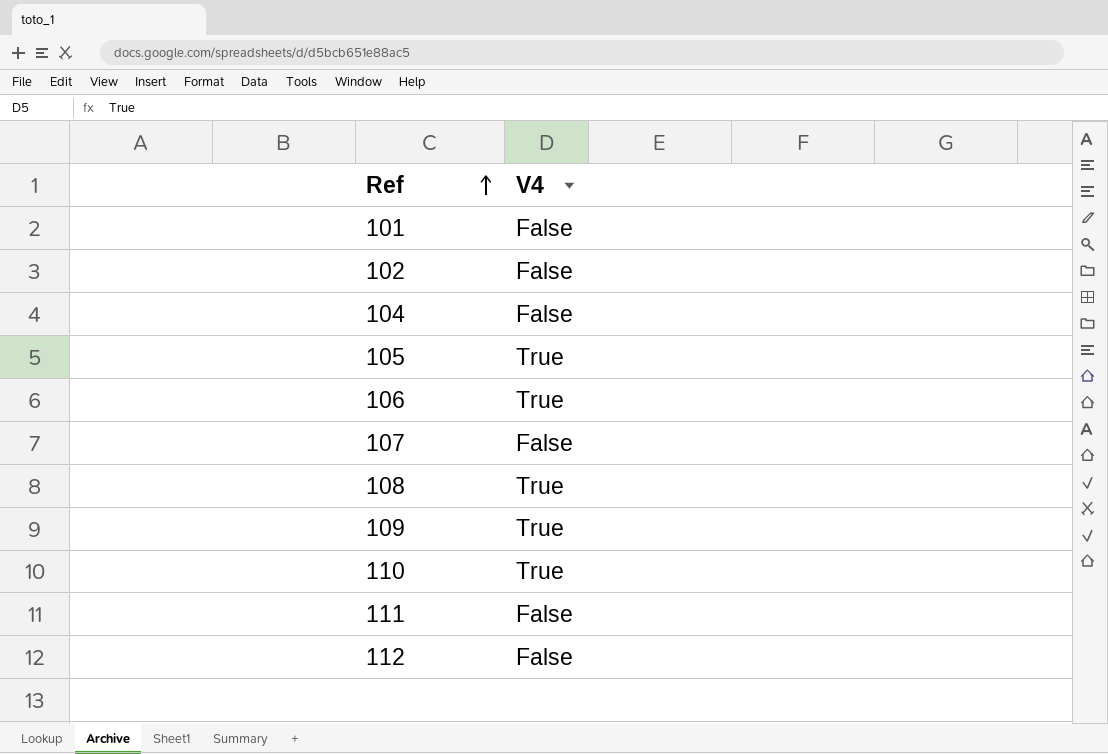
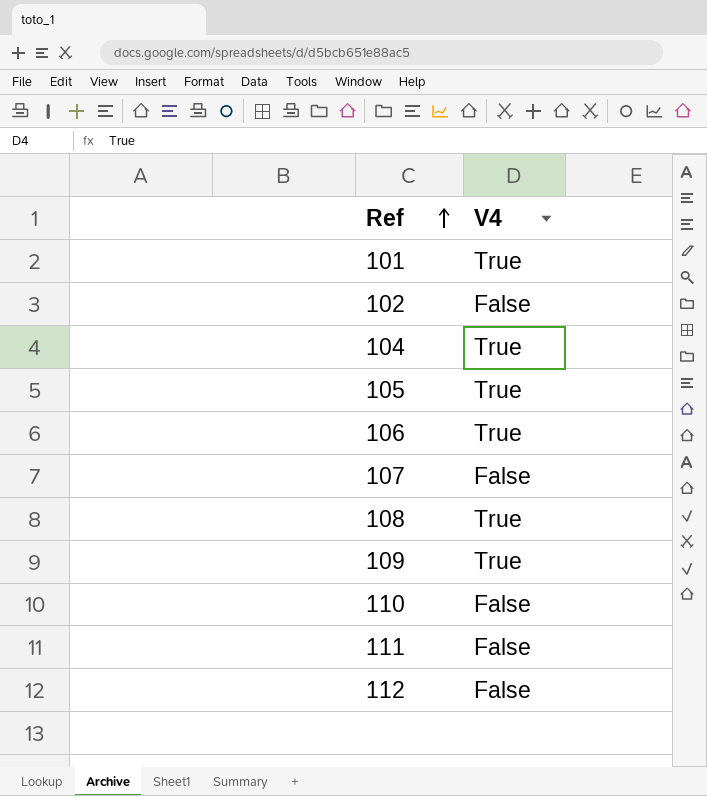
101 | V4: False -> True
104 | V4: False -> True
110 | V4: True -> False

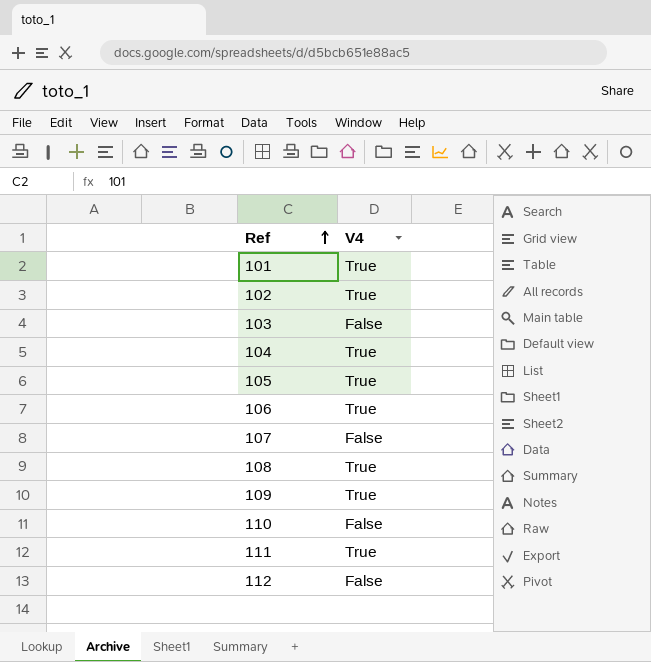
102 | V4: False -> True
row 103: none -> False
111 | V4: False -> True

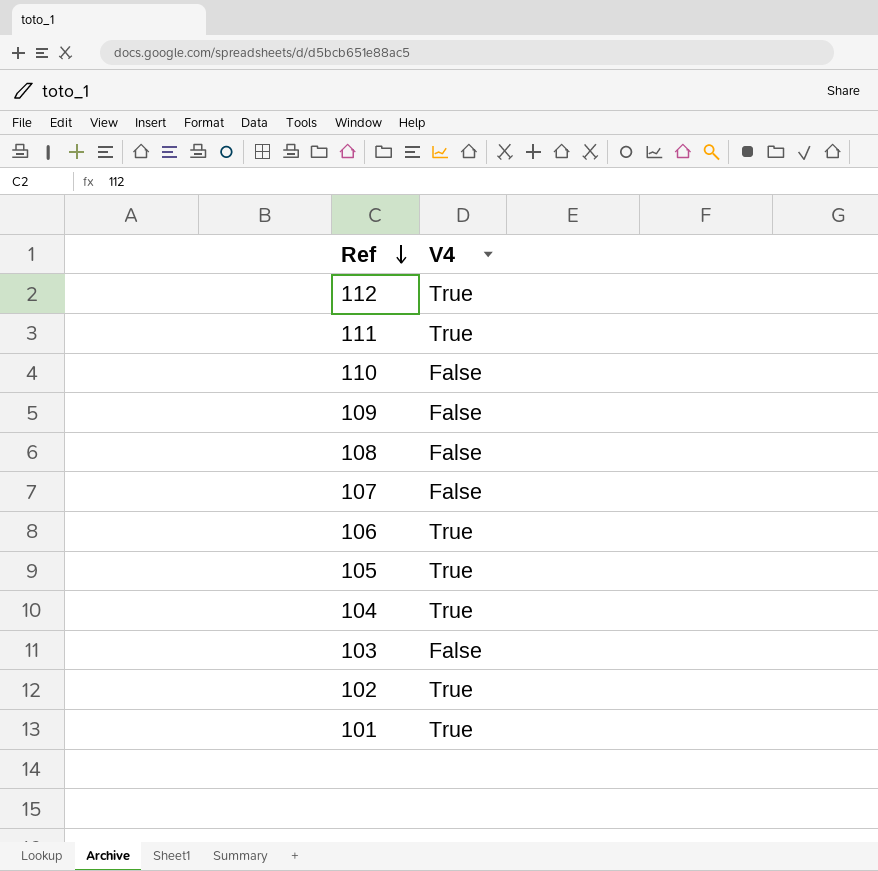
row order: Ref ascending -> Ref descending
112 | V4: False -> True
109 | V4: True -> False
108 | V4: True -> False

